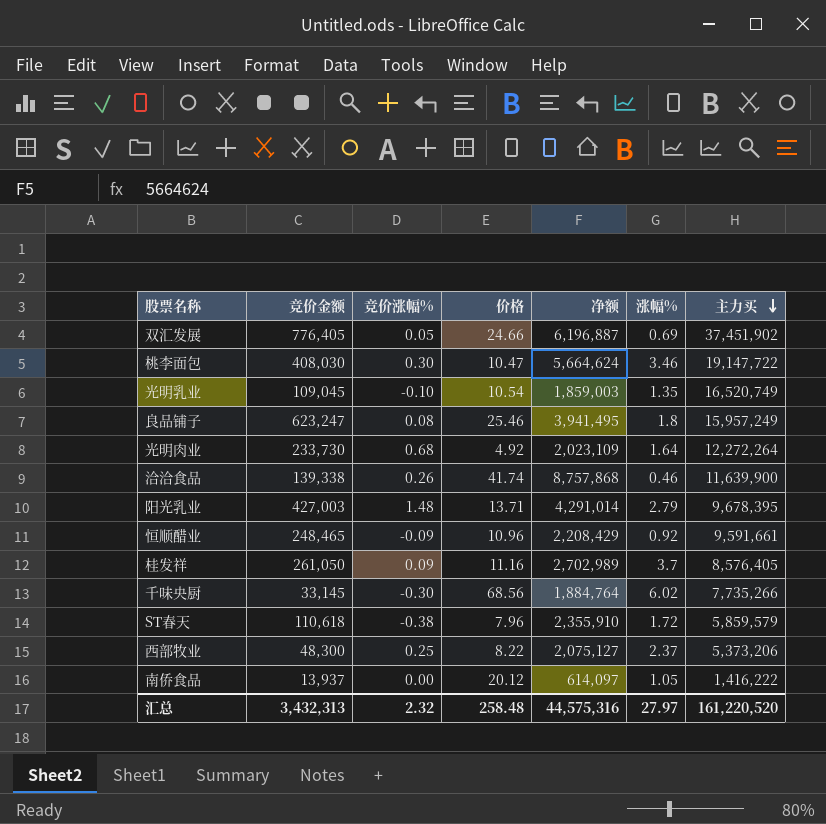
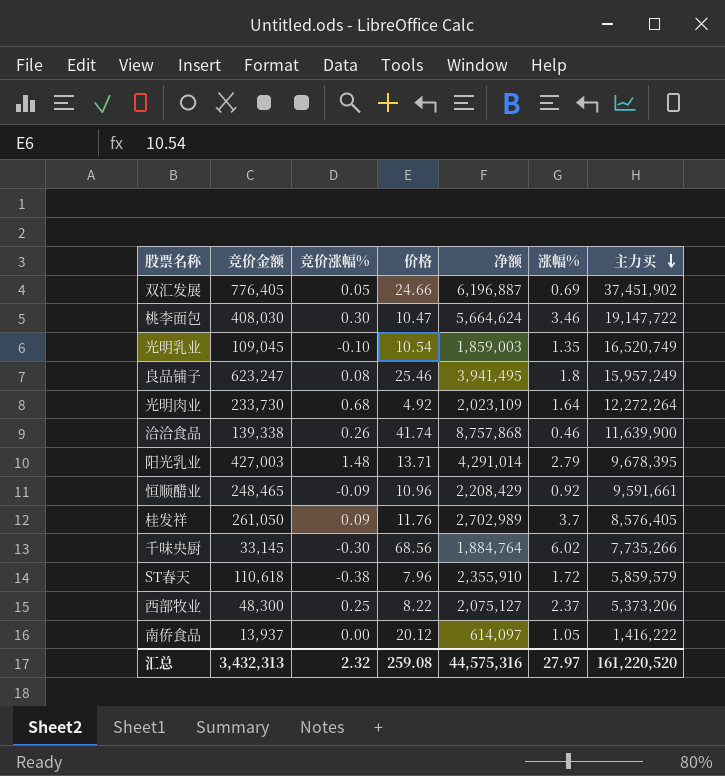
桂发祥 | 价格: 11.16 -> 11.76
汇总 | 价格: 258.48 -> 259.08

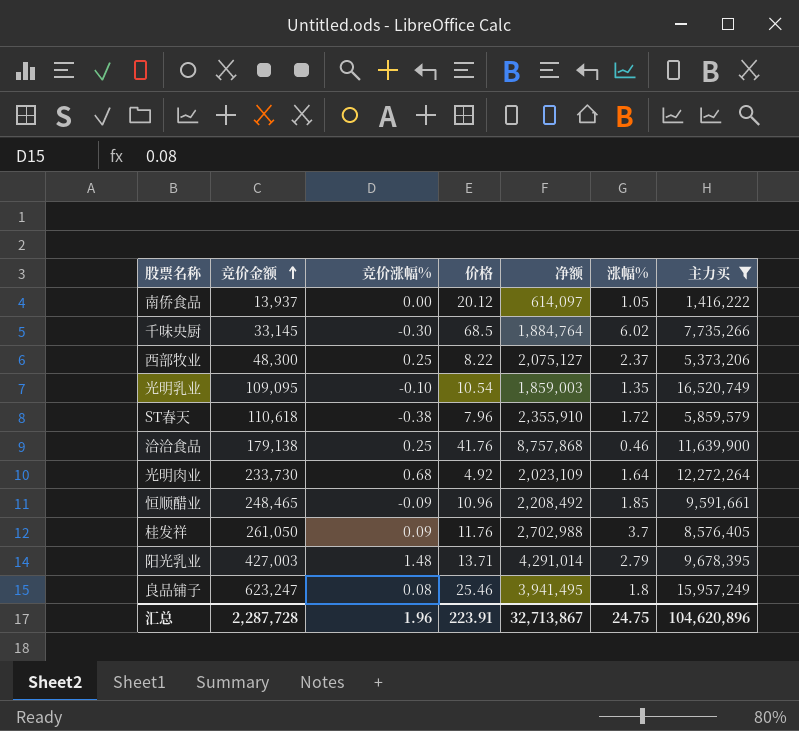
filter: none -> 主力买 <= 16,520,749
row order: 主力买 descending -> 竞价金额 ascending
千味央厨 | 价格: 68.56 -> 68.5
光明乳业 | 竞价金额: 109,045 -> 109,095
洽洽食品 | 竞价金额: 139,338 -> 179,138
洽洽食品 | 竞价涨幅%: 0.26 -> 0.25
洽洽食品 | 价格: 41.74 -> 41.76
恒顺醋业 | 净额: 2,208,429 -> 2,208,492
恒顺醋业 | 涨幅%: 0.92 -> 1.85
桂发祥 | 净额: 2,702,989 -> 2,702,988
汇总 | 竞价金额: 3,432,313 -> 2,287,728
汇总 | 竞价涨幅%: 2.32 -> 1.96
汇总 | 价格: 259.08 -> 223.91
汇总 | 净额: 44,575,316 -> 32,713,867
汇总 | 涨幅%: 27.97 -> 24.75
汇总 | 主力买: 161,220,520 -> 104,620,896

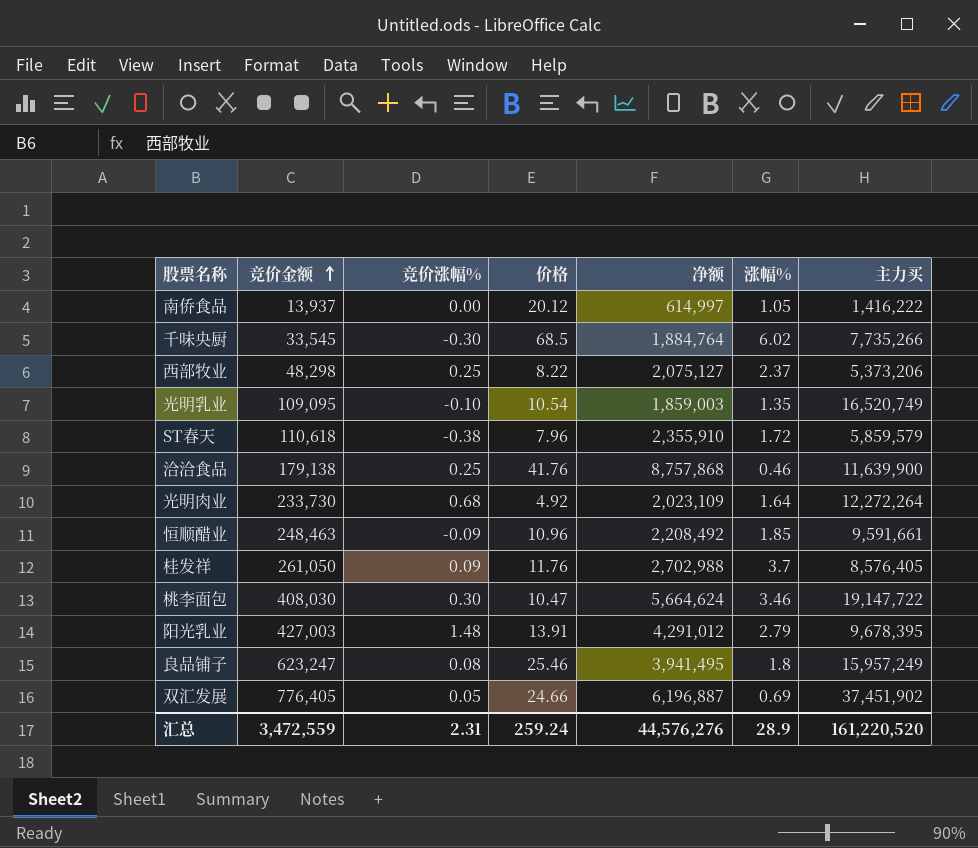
filter: 主力买 <= 16,520,749 -> none
南侨食品 | 净额: 614,097 -> 614,997
千味央厨 | 竞价金额: 33,145 -> 33,545
西部牧业 | 竞价金额: 48,300 -> 48,298
恒顺醋业 | 竞价金额: 248,465 -> 248,463
阳光乳业 | 价格: 13.71 -> 13.91
阳光乳业 | 净额: 4,291,014 -> 4,291,012
汇总 | 竞价金额: 2,287,728 -> 3,472,559
汇总 | 竞价涨幅%: 1.96 -> 2.31
汇总 | 价格: 223.91 -> 259.24
汇总 | 净额: 32,713,867 -> 44,576,276
汇总 | 涨幅%: 24.75 -> 28.9
汇总 | 主力买: 104,620,896 -> 161,220,520

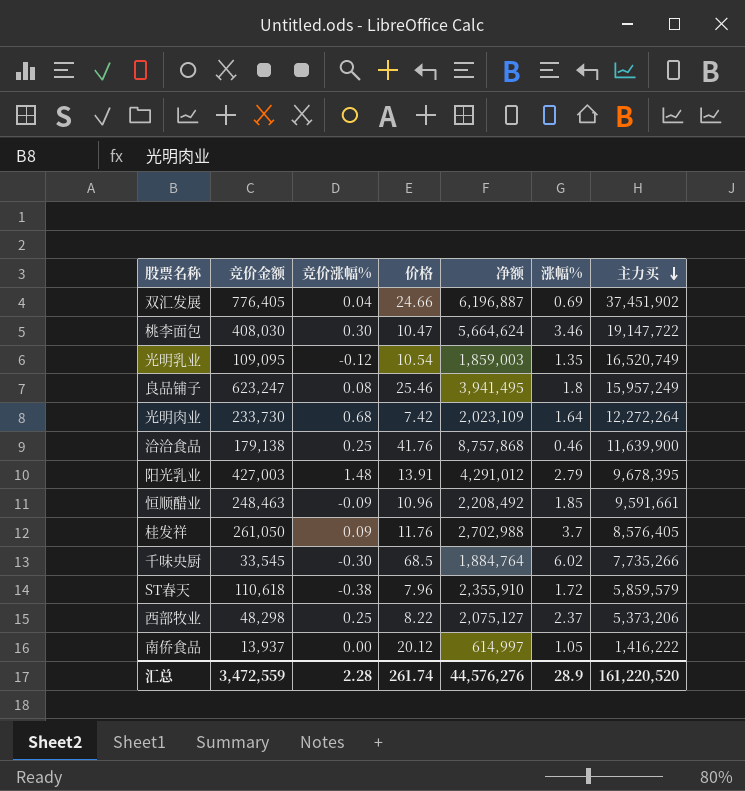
row order: 竞价金额 ascending -> 主力买 descending
双汇发展 | 竞价涨幅%: 0.05 -> 0.04
光明乳业 | 竞价涨幅%: -0.10 -> -0.12
光明肉业 | 价格: 4.92 -> 7.42
汇总 | 竞价涨幅%: 2.31 -> 2.28
汇总 | 价格: 259.24 -> 261.74

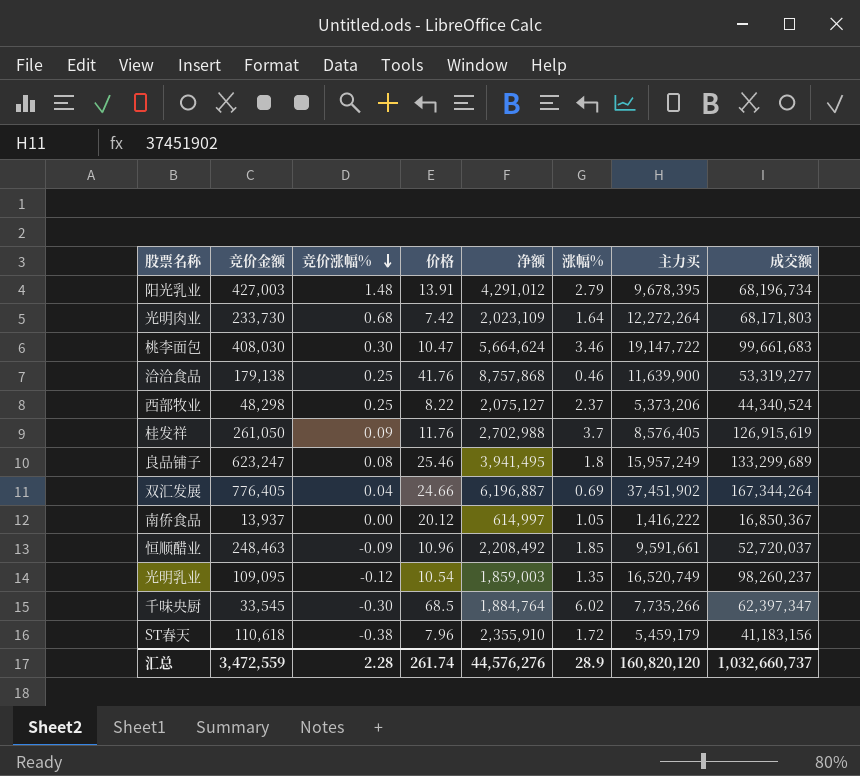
row order: 主力买 descending -> 竞价涨幅% descending
column 成交额 | position: none -> 8
ST春天 | 主力买: 5,859,579 -> 5,459,179
汇总 | 主力买: 161,220,520 -> 160,820,120

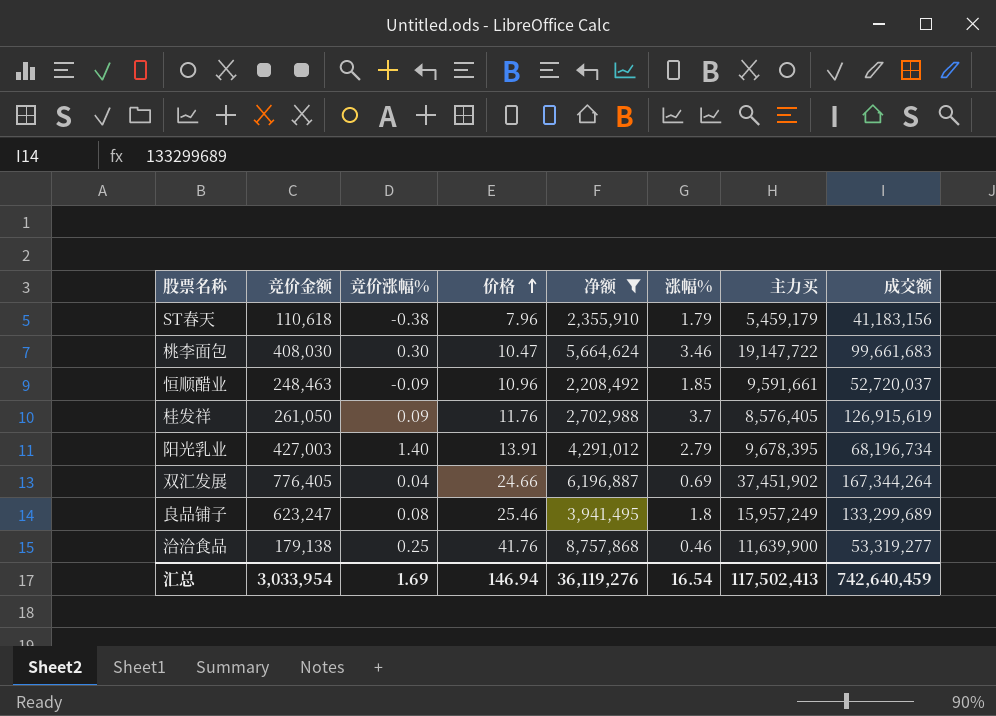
filter: none -> 净额 >= 2,208,492
row order: 竞价涨幅% descending -> 价格 ascending
ST春天 | 涨幅%: 1.72 -> 1.79
阳光乳业 | 竞价涨幅%: 1.48 -> 1.40
汇总 | 竞价金额: 3,472,559 -> 3,033,954
汇总 | 竞价涨幅%: 2.28 -> 1.69
汇总 | 价格: 261.74 -> 146.94
汇总 | 净额: 44,576,276 -> 36,119,276
汇总 | 涨幅%: 28.9 -> 16.54
汇总 | 主力买: 160,820,120 -> 117,502,413
汇总 | 成交额: 1,032,660,737 -> 742,640,459

